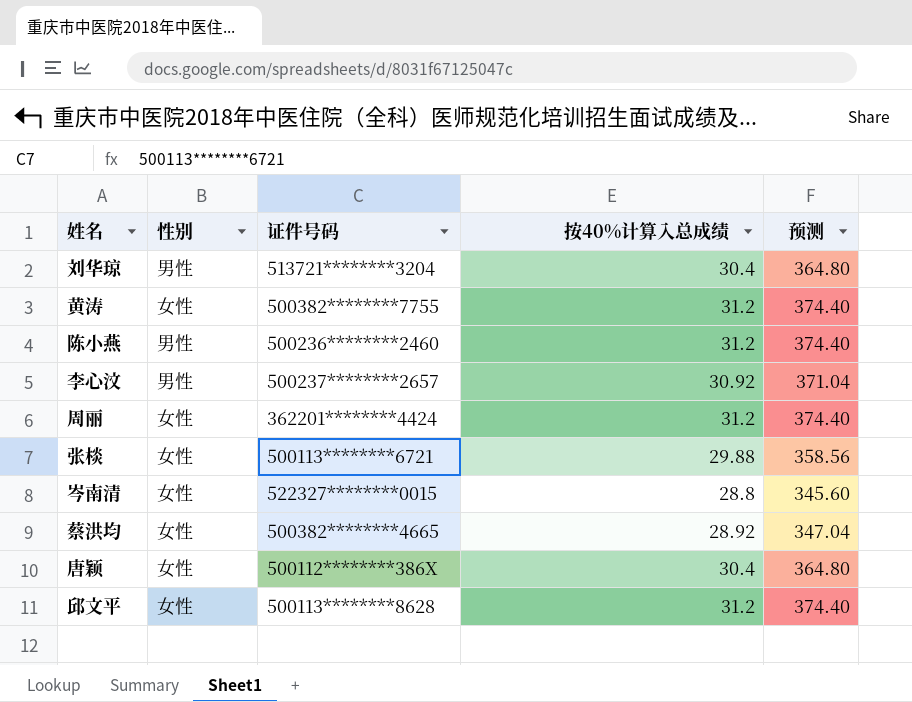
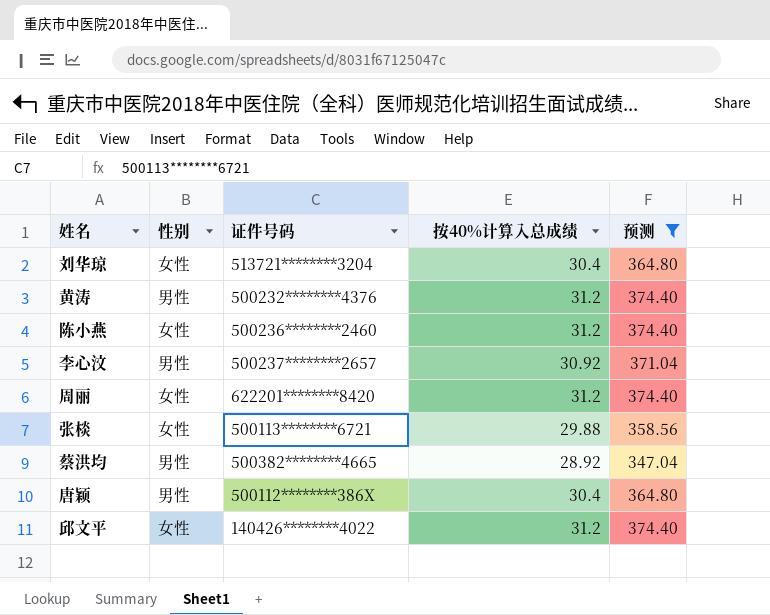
filter: none -> 预测 != 345.60
刘华琼 | 性别: 男性 -> 女性
黄涛 | 性别: 女性 -> 男性
黄涛 | 证件号码: 500382********7755 -> 500232********4376
陈小燕 | 性别: 男性 -> 女性
周丽 | 证件号码: 362201********4424 -> 622201********8420
蔡洪均 | 性别: 女性 -> 男性
唐颖 | 性别: 女性 -> 男性
邱文平 | 证件号码: 500113********8628 -> 140426********4022

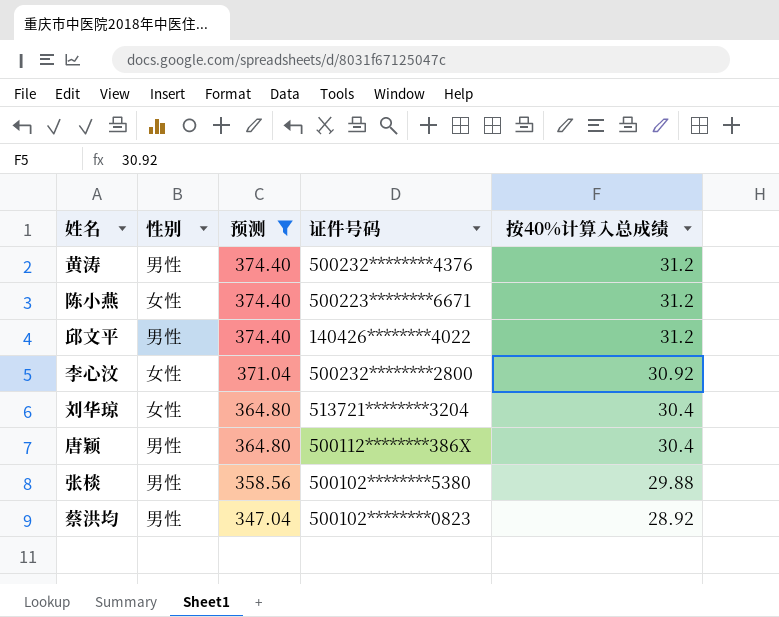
row order: none -> 预测 descending
column 预测 | position: 5 -> 3
row 周丽: 女性 | 622201********8420 | 31.2 | 374.40 -> none
陈小燕 | 证件号码: 500236********2460 -> 500223********6671
邱文平 | 性别: 女性 -> 男性
李心汶 | 性别: 男性 -> 女性
李心汶 | 证件号码: 500237********2657 -> 500232********2800
张棪 | 性别: 女性 -> 男性
张棪 | 证件号码: 500113********6721 -> 500102********5380
蔡洪均 | 证件号码: 500382********4665 -> 500102********0823

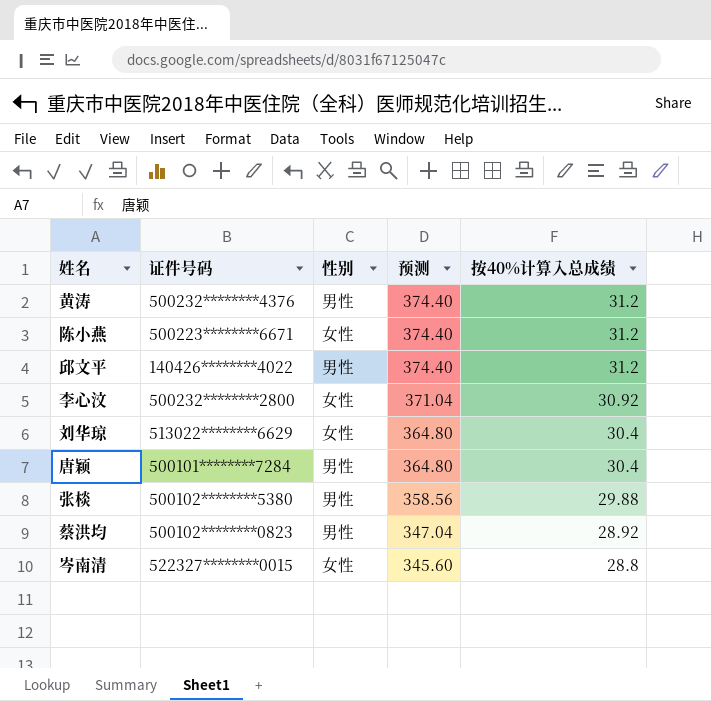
filter: 预测 != 345.60 -> none
column 证件号码 | position: 4 -> 2
刘华琼 | 证件号码: 513721********3204 -> 513022********6629
唐颖 | 证件号码: 500112********386X -> 500101********7284

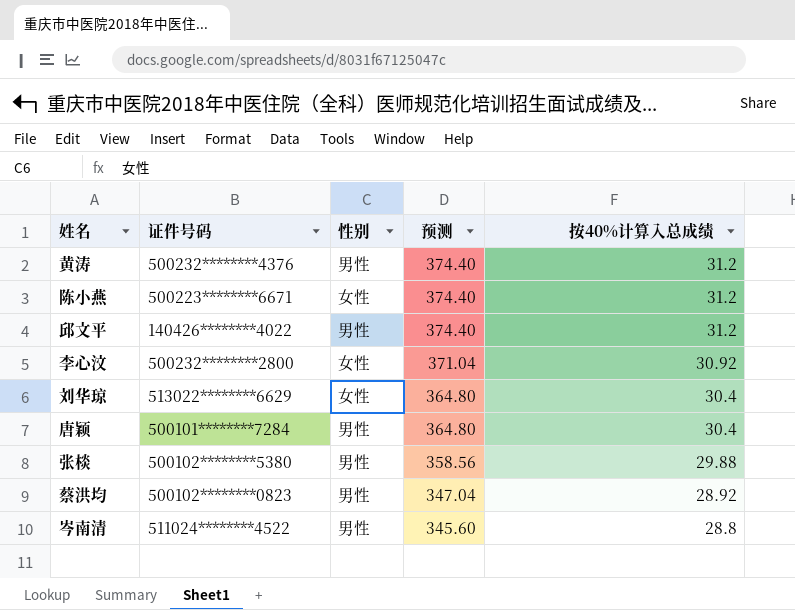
岑南清 | 证件号码: 522327********0015 -> 511024********4522
岑南清 | 性别: 女性 -> 男性

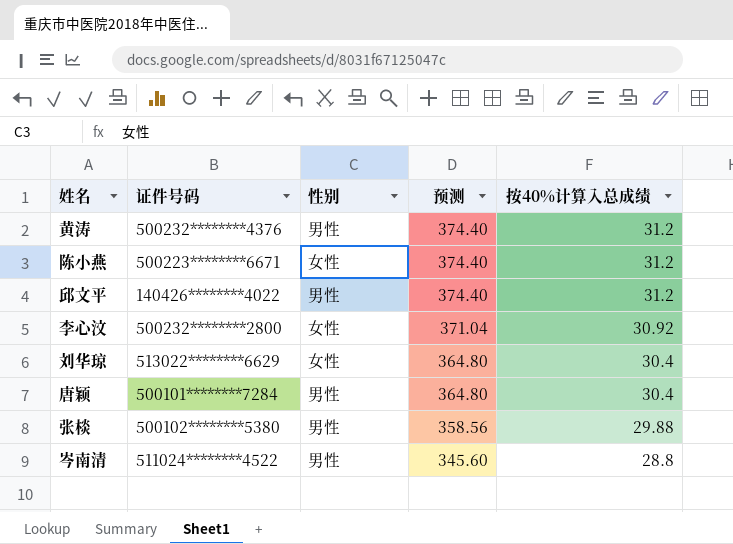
row 蔡洪均: 500102********0823 | 男性 | 347.04 | 28.92 -> none

